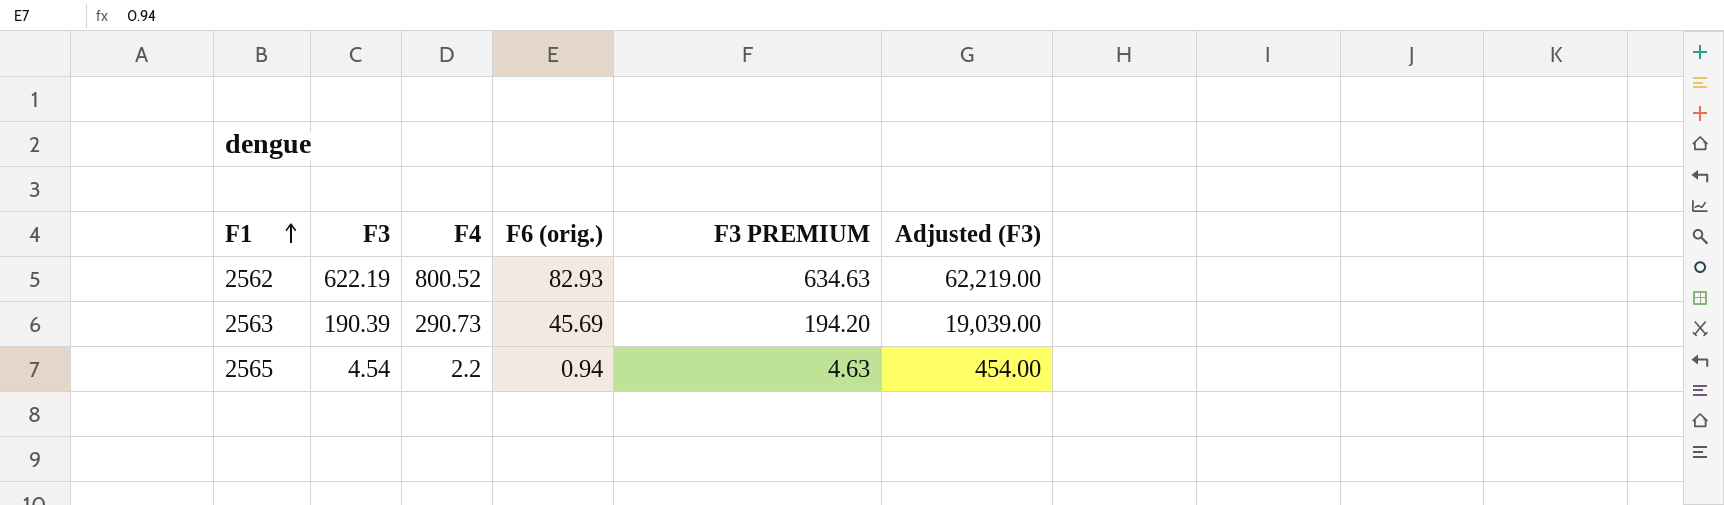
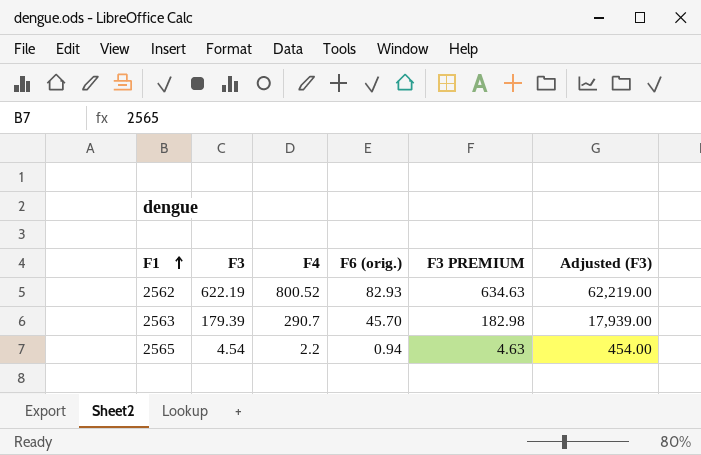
2563 | F3: 190.39 -> 179.39
2563 | F4: 290.73 -> 290.7
2563 | F6 (orig.): 45.69 -> 45.70
2563 | F3 PREMIUM: 194.20 -> 182.98
2563 | Adjusted (F3): 19,039.00 -> 17,939.00

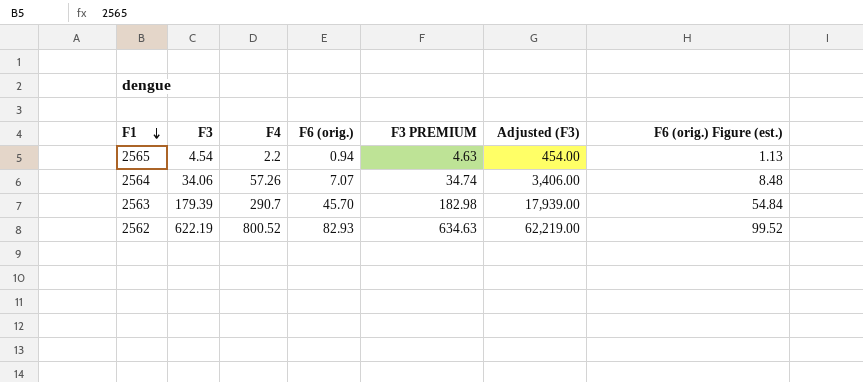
row order: F1 ascending -> F1 descending
column F6 (orig.) Figure (est.) | formula: none -> [F6 (orig.)] * 1.2
row 2564: none -> 34.06 | 57.26 | 7.07 | 34.74 | 3,406.00 | 8.48

